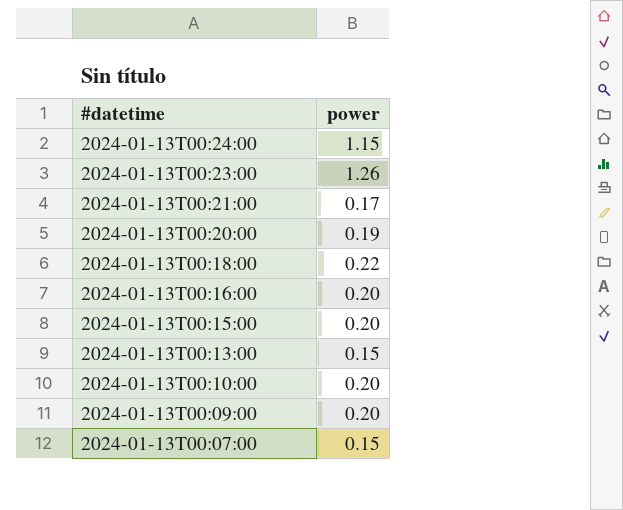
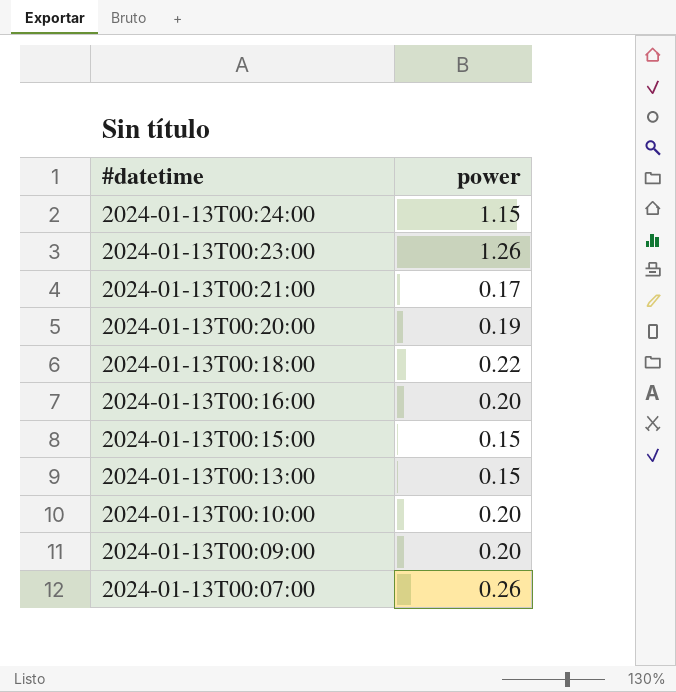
2024-01-13T00:15:00 | power: 0.20 -> 0.15
2024-01-13T00:07:00 | power: 0.15 -> 0.26

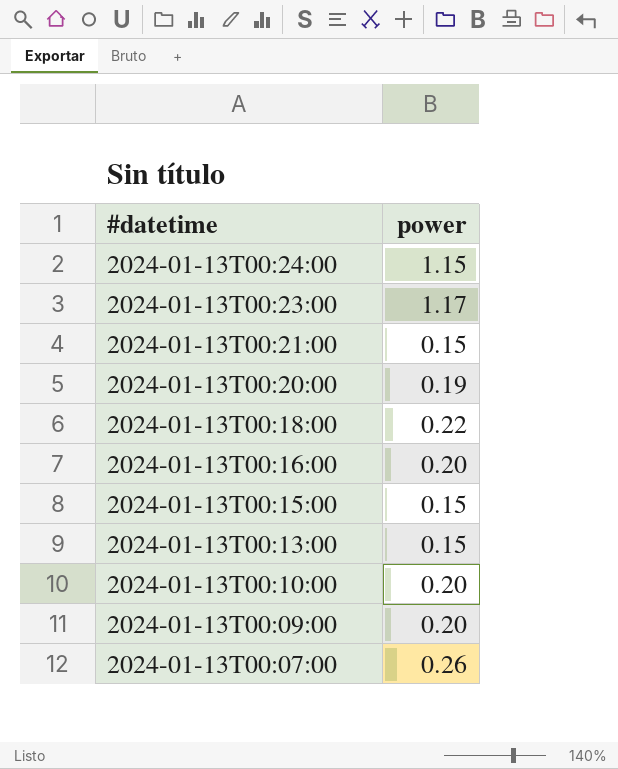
2024-01-13T00:23:00 | power: 1.26 -> 1.17
2024-01-13T00:21:00 | power: 0.17 -> 0.15

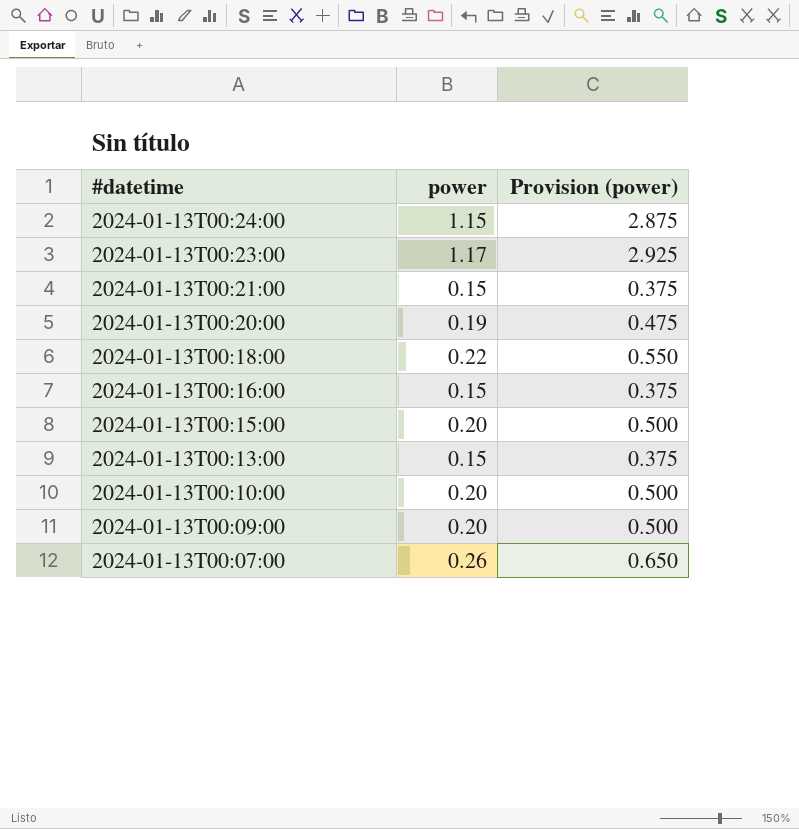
column Provision (power) | formula: none -> [power] * 2.5
2024-01-13T00:16:00 | power: 0.20 -> 0.15
2024-01-13T00:15:00 | power: 0.15 -> 0.20

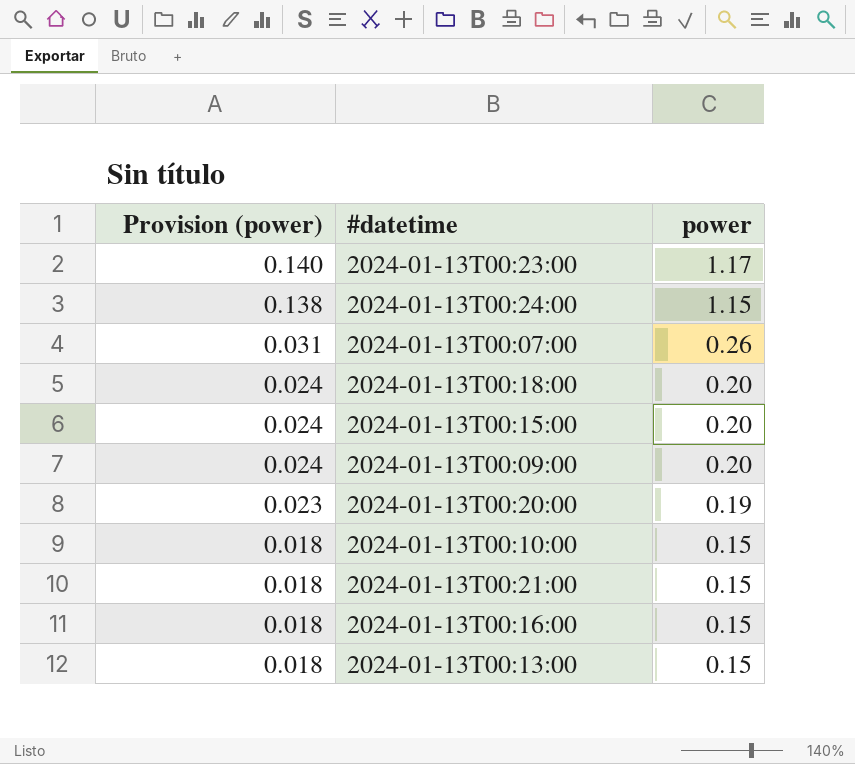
row order: #datetime descending -> Provision (power) descending
column Provision (power) | formula: [power] * 2.5 -> [power] * 0.12
column Provision (power) | position: 3 -> 1
2024-01-13T00:18:00 | power: 0.22 -> 0.20
2024-01-13T00:10:00 | power: 0.20 -> 0.15

